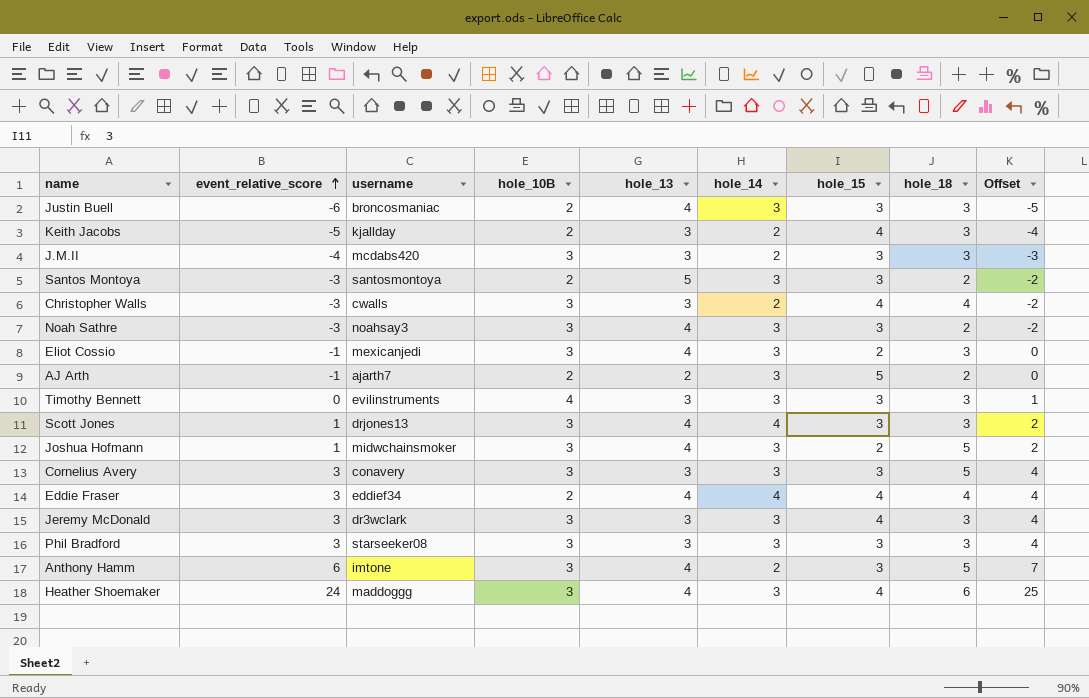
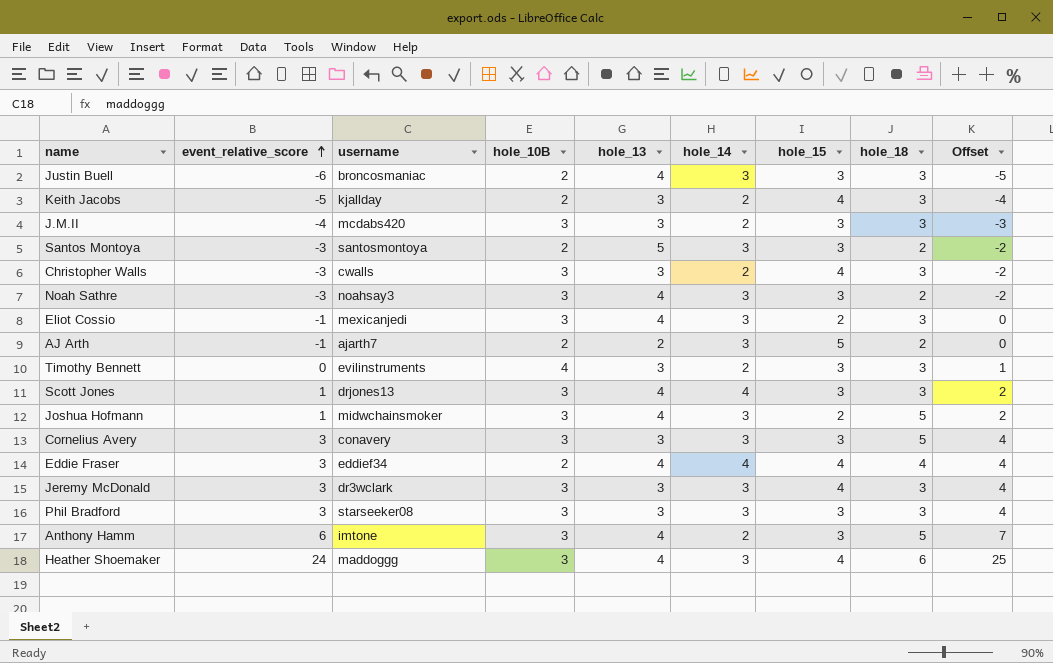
Christopher Walls | hole_18: 4 -> 3
Timothy Bennett | hole_14: 3 -> 2

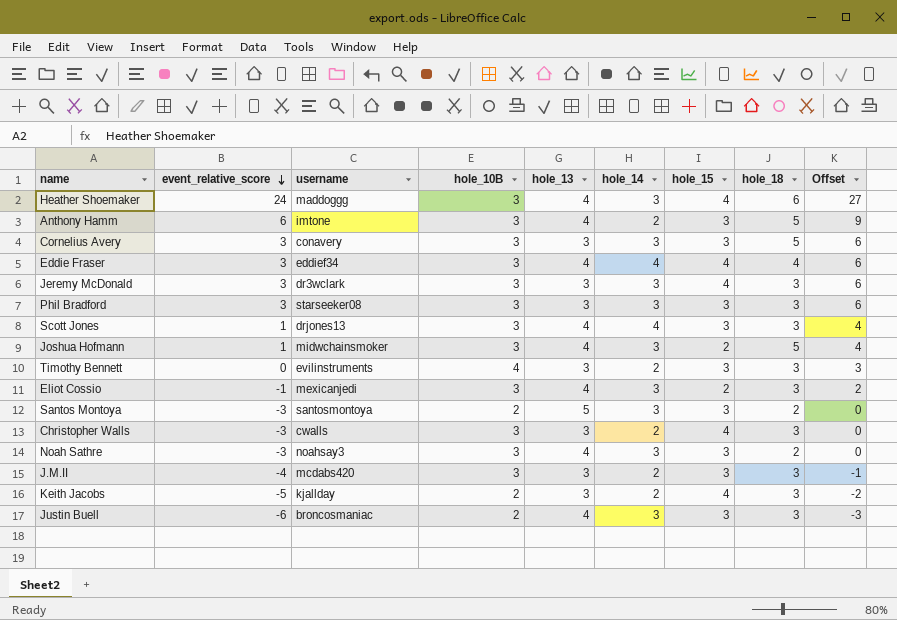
row order: event_relative_score ascending -> event_relative_score descending
column Offset | formula: [event_relative_score] + 1 -> [event_relative_score] + 3
row AJ Arth: -1 | ajarth7 | 2 | 2 | 3 | 5 | 2 | 0 -> none
Eddie Fraser | hole_10B: 2 -> 3

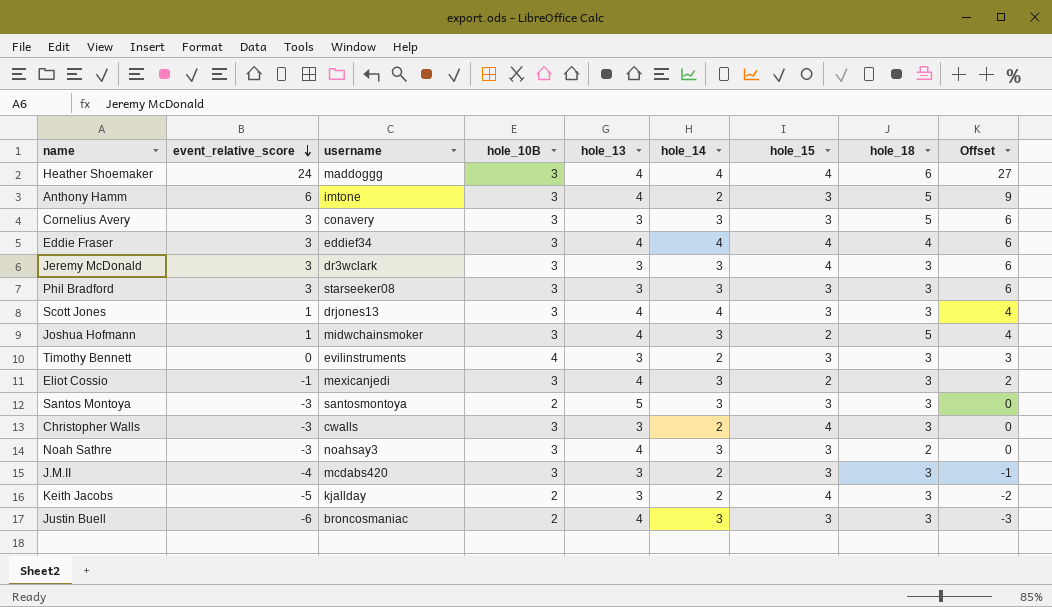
Heather Shoemaker | hole_14: 3 -> 4
Santos Montoya | hole_18: 2 -> 3

